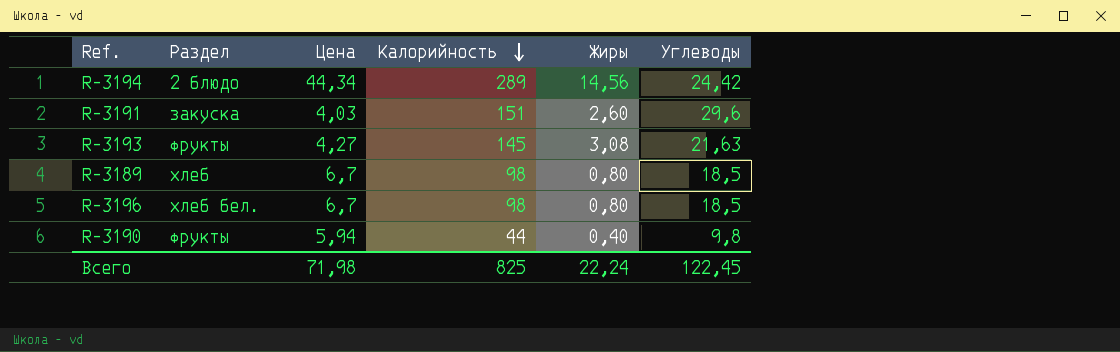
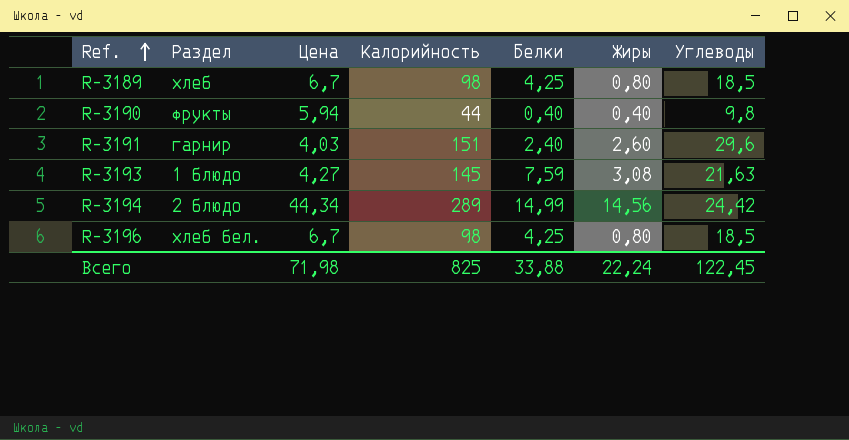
row order: Калорийность descending -> Ref. ascending
column Белки | position: none -> 5
R-3191 | Раздел: закуска -> гарнир
R-3193 | Раздел: фрукты -> 1 блюдо

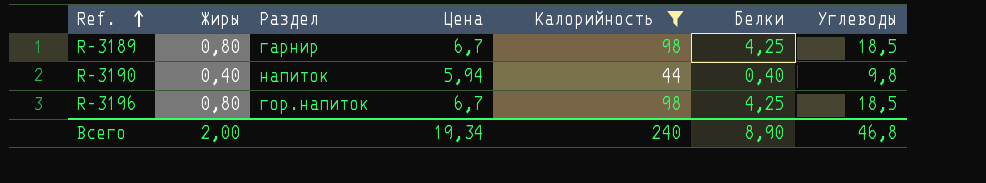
filter: none -> Калорийность <= 98
column Жиры | position: 6 -> 2
R-3189 | Раздел: хлеб -> гарнир
R-3190 | Раздел: фрукты -> напиток
R-3196 | Раздел: хлеб бел. -> гор.напиток
Всего | Жиры: 22,24 -> 2,00
Всего | Цена: 71,98 -> 19,34
Всего | Калорийность: 825 -> 240
Всего | Белки: 33,88 -> 8,90
Всего | Углеводы: 122,45 -> 46,8

